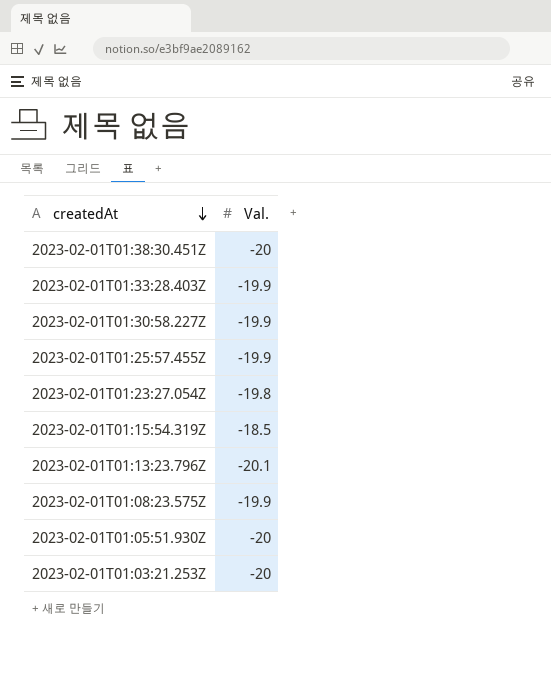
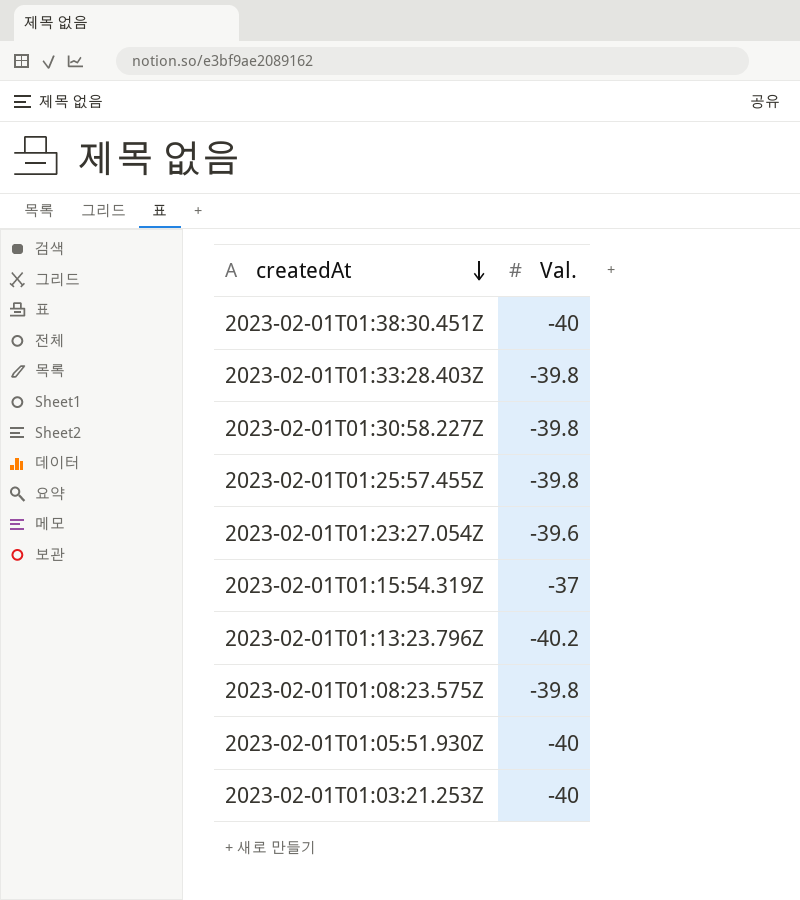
2023-02-01T01:38:30.451Z | Val.: -20 -> -40
2023-02-01T01:33:28.403Z | Val.: -19.9 -> -39.8
2023-02-01T01:30:58.227Z | Val.: -19.9 -> -39.8
2023-02-01T01:25:57.455Z | Val.: -19.9 -> -39.8
2023-02-01T01:23:27.054Z | Val.: -19.8 -> -39.6
2023-02-01T01:15:54.319Z | Val.: -18.5 -> -37
2023-02-01T01:13:23.796Z | Val.: -20.1 -> -40.2
2023-02-01T01:08:23.575Z | Val.: -19.9 -> -39.8
2023-02-01T01:05:51.930Z | Val.: -20 -> -40
2023-02-01T01:03:21.253Z | Val.: -20 -> -40

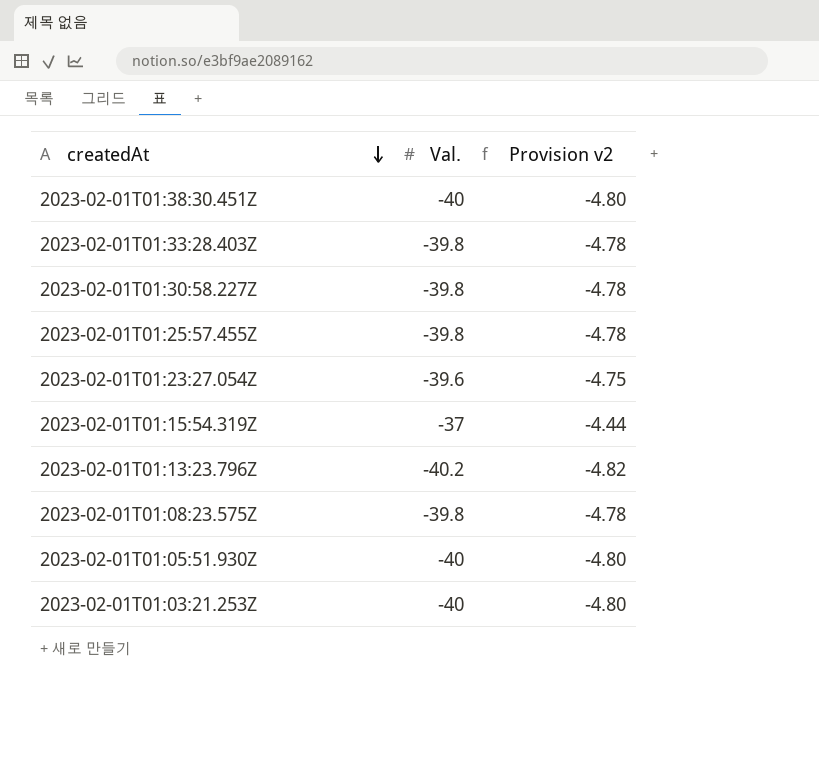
column Provision v2 | formula: none -> [Val.] * 0.12

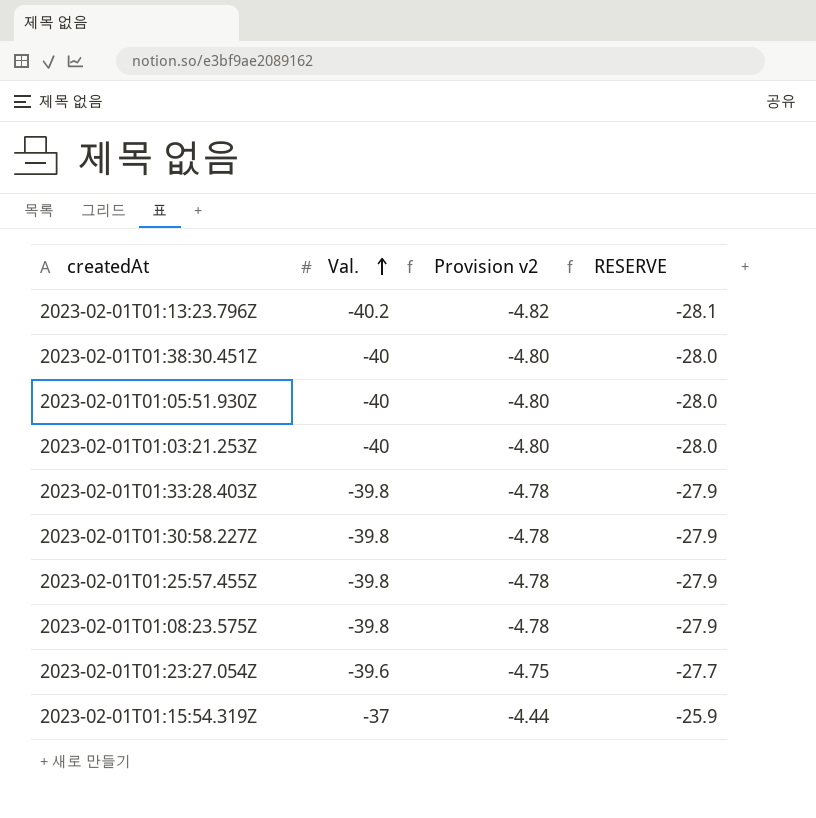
row order: createdAt descending -> Val. ascending
column RESERVE | formula: none -> [Val.] * 0.7

